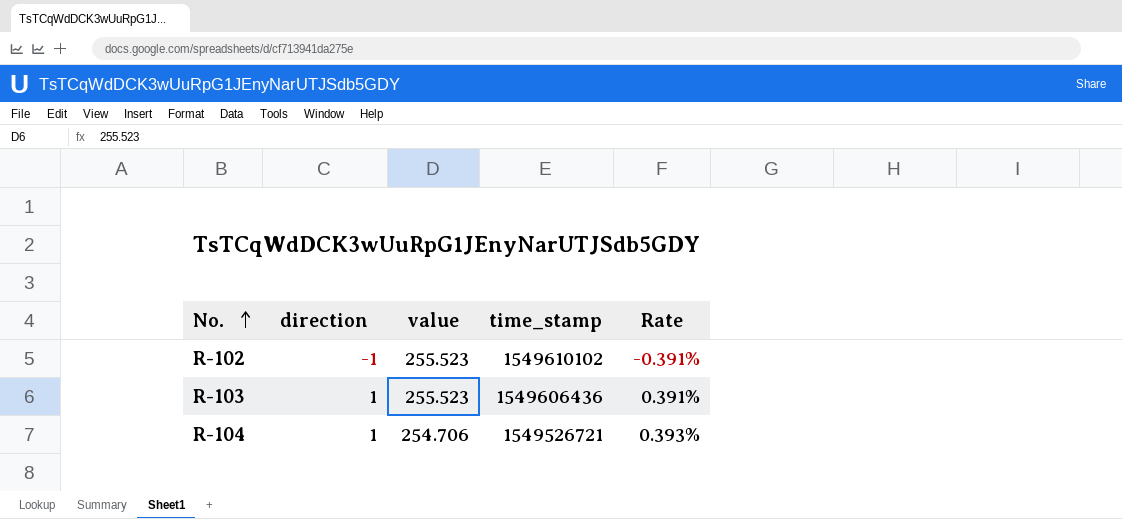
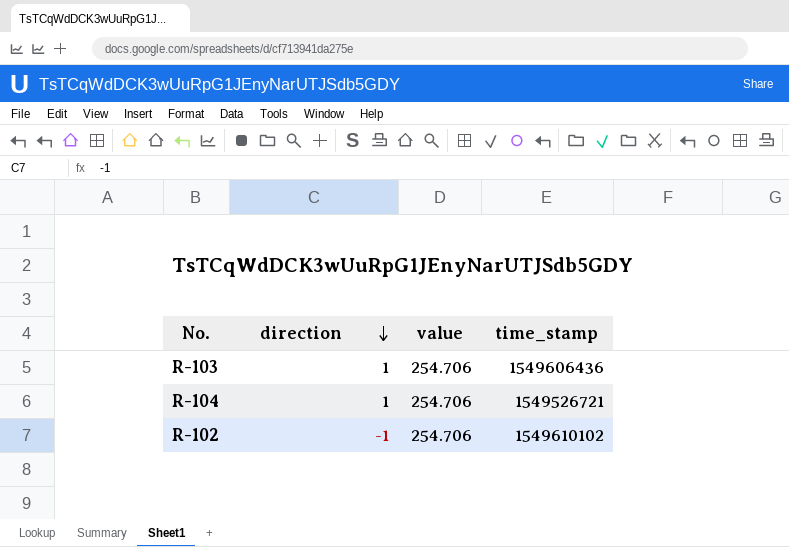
row order: No. ascending -> direction descending
column Rate | formula: [direction] / [value] -> none
R-103 | value: 255.523 -> 254.706
R-102 | value: 255.523 -> 254.706

